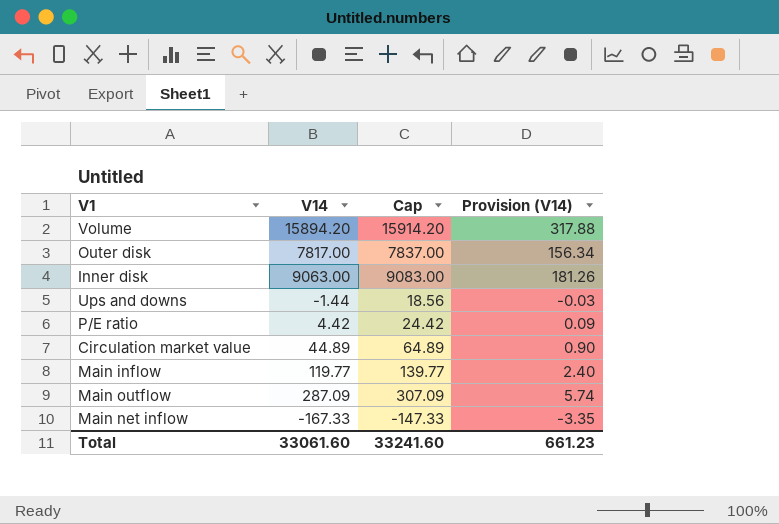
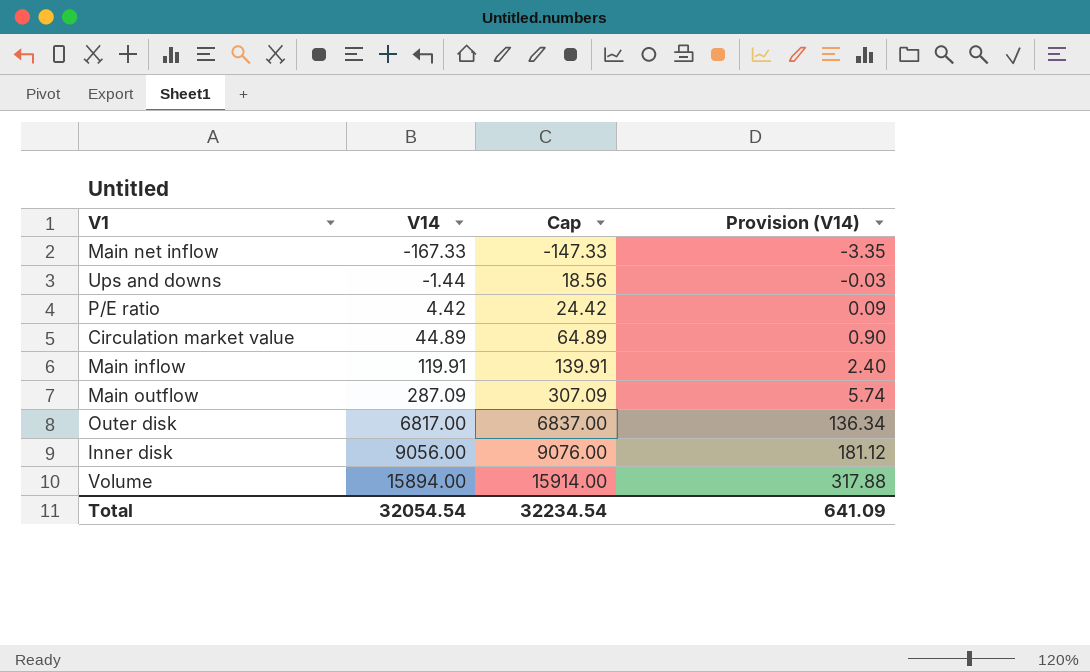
row order: none -> V14 ascending
Main inflow | V14: 119.77 -> 119.91
Main inflow | Cap: 139.77 -> 139.91
Outer disk | V14: 7817.00 -> 6817.00
Outer disk | Cap: 7837.00 -> 6837.00
Outer disk | Provision (V14): 156.34 -> 136.34
Inner disk | V14: 9063.00 -> 9056.00
Inner disk | Cap: 9083.00 -> 9076.00
Inner disk | Provision (V14): 181.26 -> 181.12
Volume | V14: 15894.20 -> 15894.00
Volume | Cap: 15914.20 -> 15914.00
Total | V14: 33061.60 -> 32054.54
Total | Cap: 33241.60 -> 32234.54
Total | Provision (V14): 661.23 -> 641.09

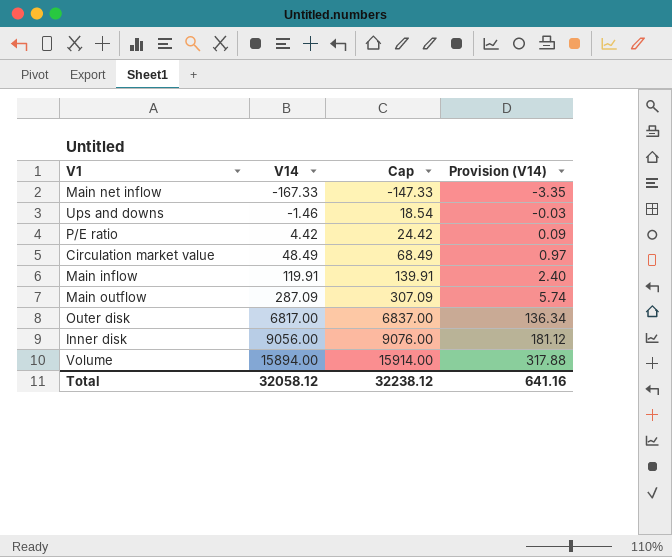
Ups and downs | V14: -1.44 -> -1.46
Ups and downs | Cap: 18.56 -> 18.54
Circulation market value | V14: 44.89 -> 48.49
Circulation market value | Cap: 64.89 -> 68.49
Circulation market value | Provision (V14): 0.90 -> 0.97
Total | V14: 32054.54 -> 32058.12
Total | Cap: 32234.54 -> 32238.12
Total | Provision (V14): 641.09 -> 641.16

